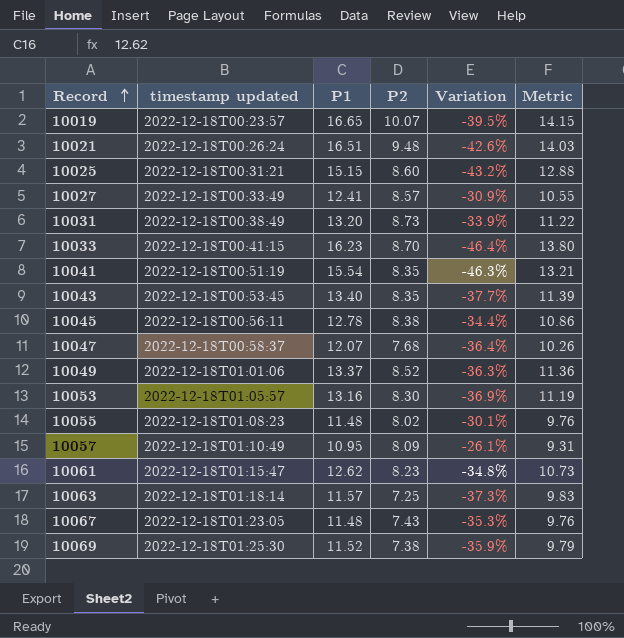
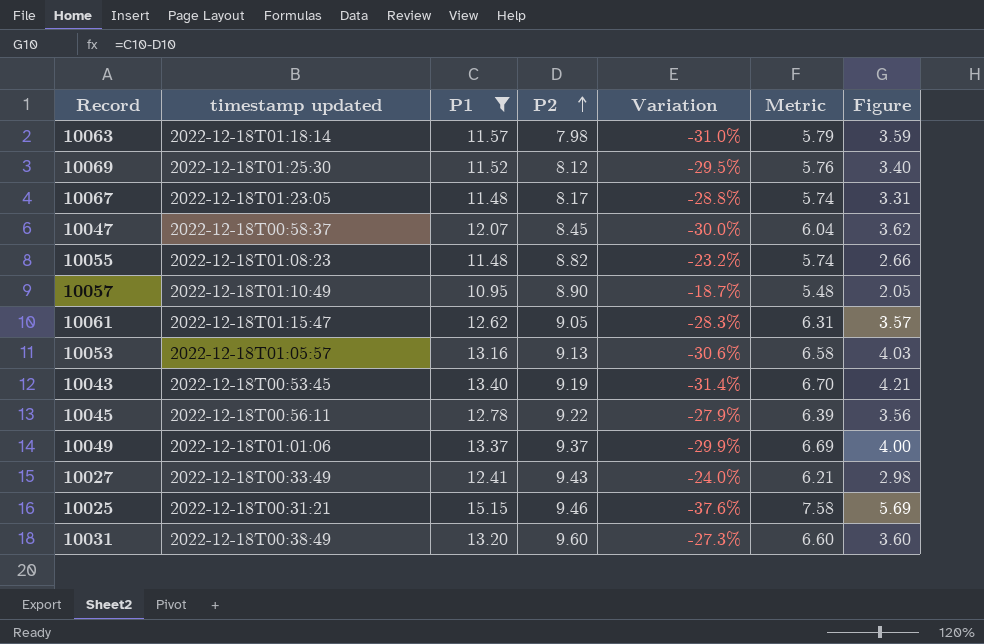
filter: none -> P1 <= 15.15
row order: Record ascending -> P2 ascending
column Metric | formula: [P1] * 0.85 -> [P1] * 0.5
column Figure | formula: none -> [P1] - [P2]
10063 | P2: 7.25 -> 7.98
10063 | Variation: -37.3% -> -31.0%
10069 | P2: 7.38 -> 8.12
10069 | Variation: -35.9% -> -29.5%
10067 | P2: 7.43 -> 8.17
10067 | Variation: -35.3% -> -28.8%
10047 | P2: 7.68 -> 8.45
10047 | Variation: -36.4% -> -30.0%
10055 | P2: 8.02 -> 8.82
10055 | Variation: -30.1% -> -23.2%
10057 | P2: 8.09 -> 8.90
10057 | Variation: -26.1% -> -18.7%
10061 | P2: 8.23 -> 9.05
10061 | Variation: -34.8% -> -28.3%
10053 | P2: 8.30 -> 9.13
10053 | Variation: -36.9% -> -30.6%
10043 | P2: 8.35 -> 9.19
10043 | Variation: -37.7% -> -31.4%
10045 | P2: 8.38 -> 9.22
10045 | Variation: -34.4% -> -27.9%
10049 | P2: 8.52 -> 9.37
10049 | Variation: -36.3% -> -29.9%
10027 | P2: 8.57 -> 9.43
10027 | Variation: -30.9% -> -24.0%
10025 | P2: 8.60 -> 9.46
10025 | Variation: -43.2% -> -37.6%
10031 | P2: 8.73 -> 9.60
10031 | Variation: -33.9% -> -27.3%

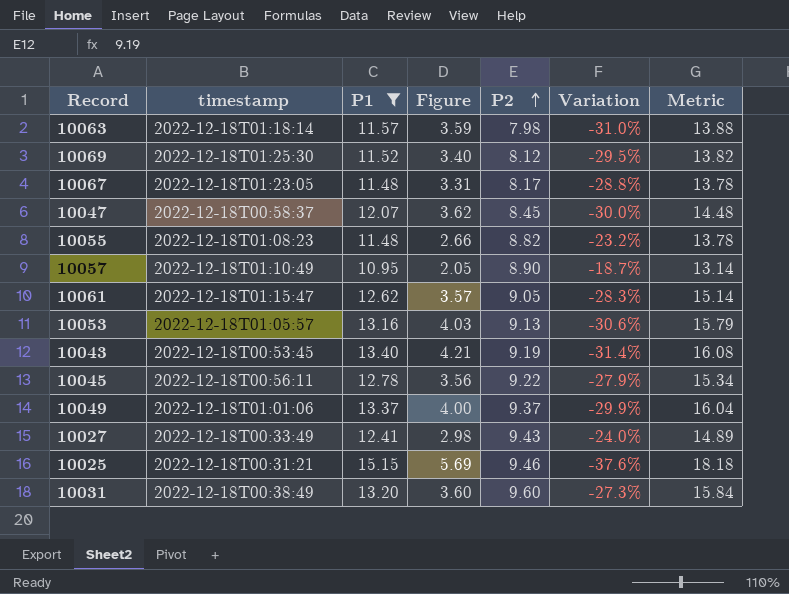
column name: timestamp updated -> timestamp
column Figure | position: 7 -> 4
column Metric | formula: [P1] * 0.5 -> [P1] * 1.2

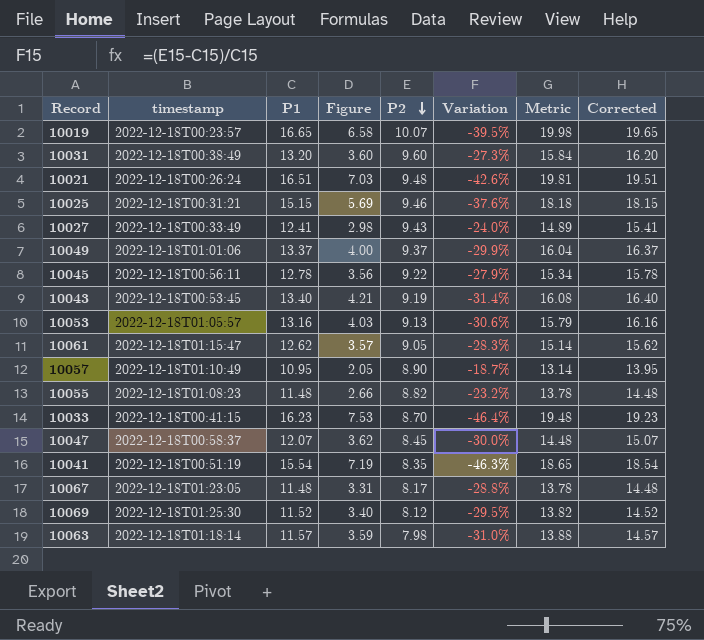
filter: P1 <= 15.15 -> none
row order: P2 ascending -> P2 descending
column Corrected | formula: none -> [P1] + 3

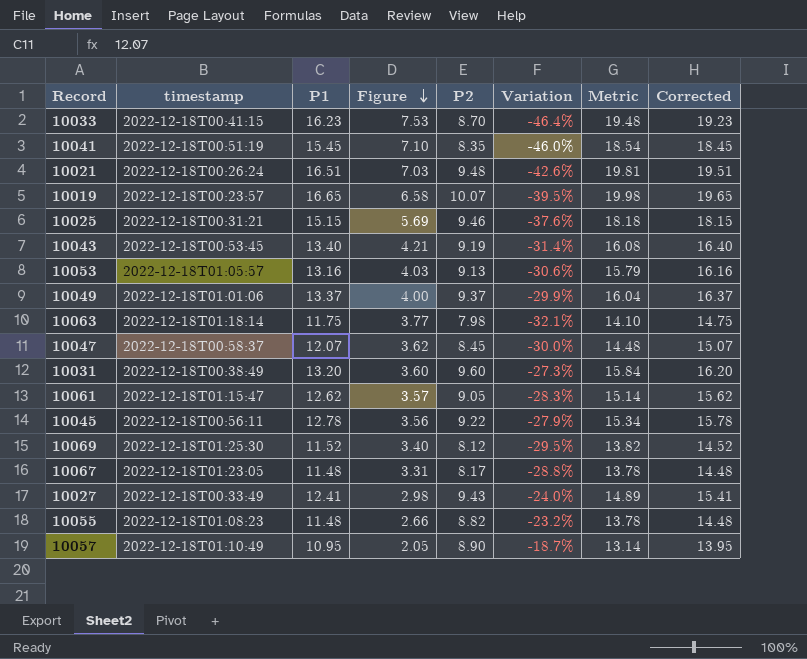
row order: P2 descending -> Figure descending
10041 | P1: 15.54 -> 15.45
10041 | Figure: 7.19 -> 7.10
10041 | Variation: -46.3% -> -46.0%
10041 | Metric: 18.65 -> 18.54
10041 | Corrected: 18.54 -> 18.45
10063 | P1: 11.57 -> 11.75
10063 | Figure: 3.59 -> 3.77
10063 | Variation: -31.0% -> -32.1%
10063 | Metric: 13.88 -> 14.10
10063 | Corrected: 14.57 -> 14.75

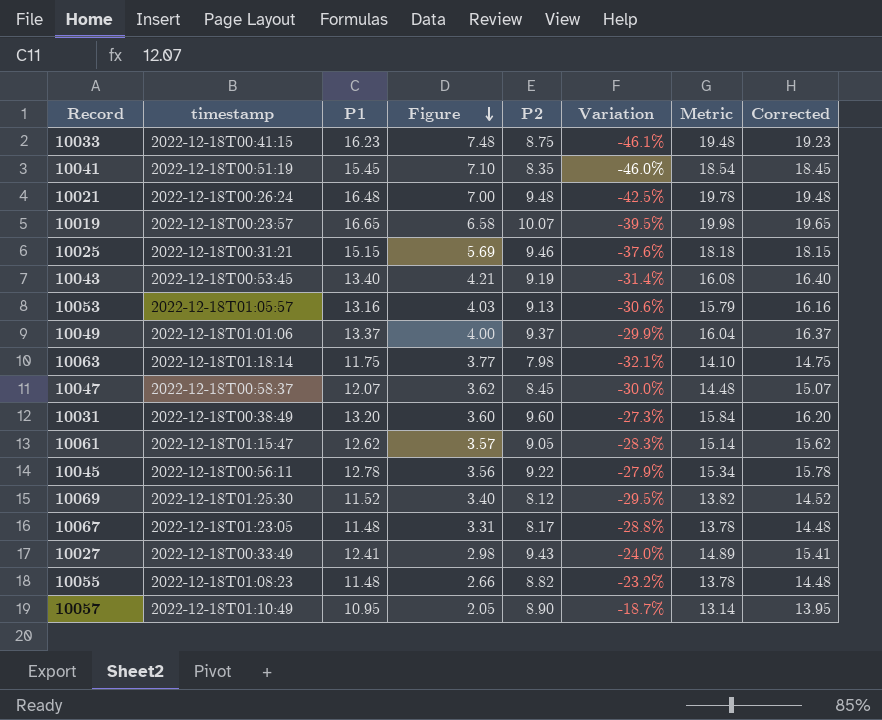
10033 | Figure: 7.53 -> 7.48
10033 | P2: 8.70 -> 8.75
10033 | Variation: -46.4% -> -46.1%
10021 | P1: 16.51 -> 16.48
10021 | Figure: 7.03 -> 7.00
10021 | Variation: -42.6% -> -42.5%
10021 | Metric: 19.81 -> 19.78
10021 | Corrected: 19.51 -> 19.48

